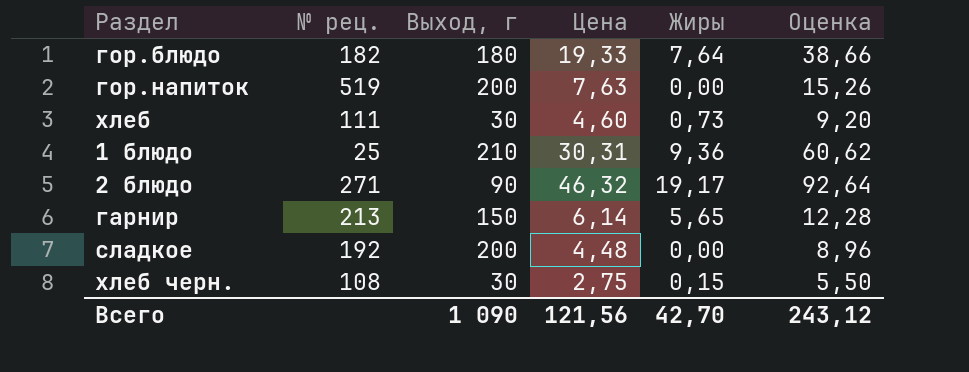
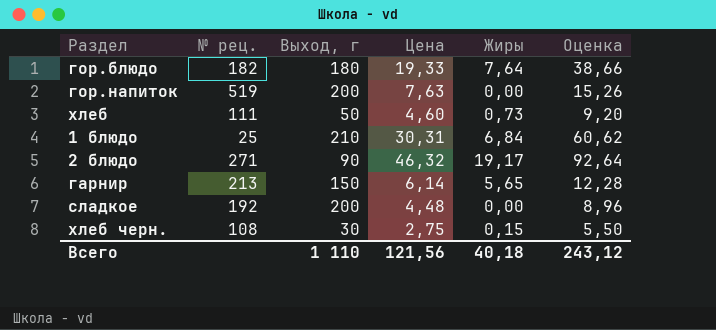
хлеб | Выход, г: 30 -> 50
1 блюдо | Жиры: 9,36 -> 6,84
Всего | Выход, г: 1 090 -> 1 110
Всего | Жиры: 42,70 -> 40,18

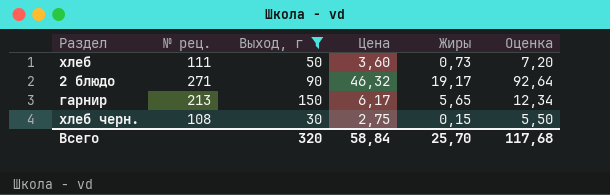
filter: none -> Выход, г <= 150
хлеб | Цена: 4,60 -> 3,60
хлеб | Оценка: 9,20 -> 7,20
гарнир | Цена: 6,14 -> 6,17
гарнир | Оценка: 12,28 -> 12,34
Всего | Выход, г: 1 110 -> 320
Всего | Цена: 121,56 -> 58,84
Всего | Жиры: 40,18 -> 25,70
Всего | Оценка: 243,12 -> 117,68

